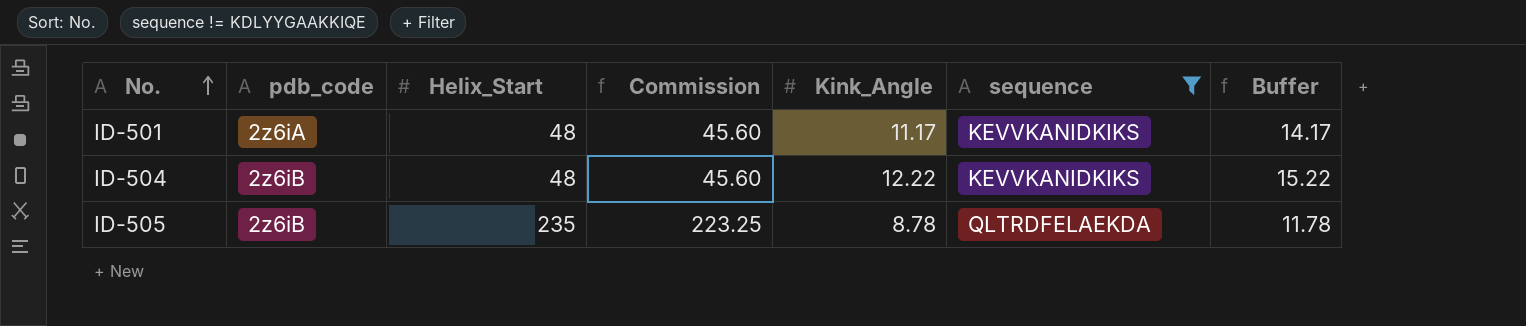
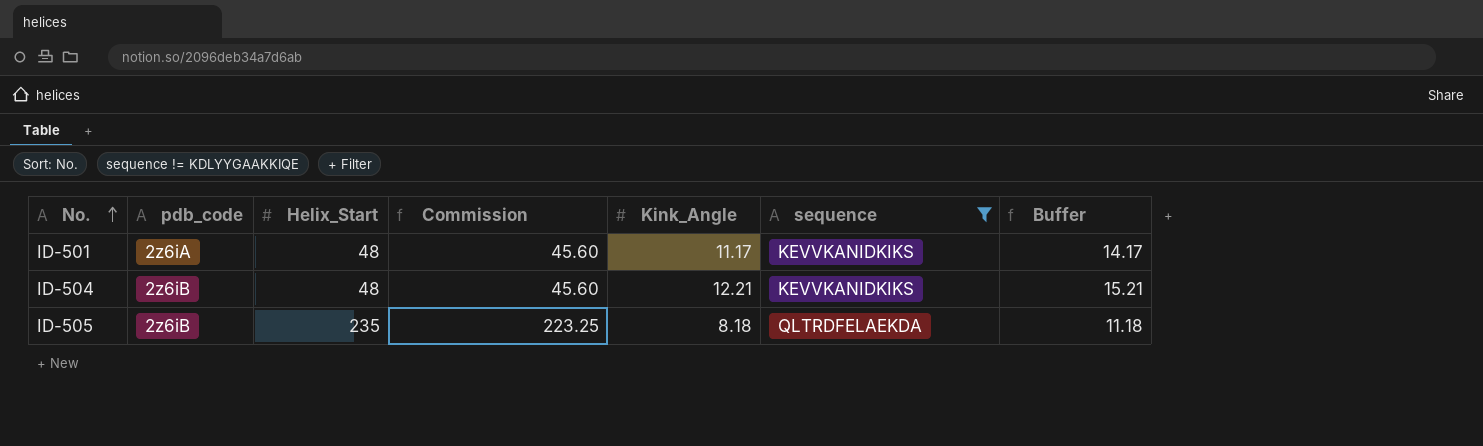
ID-504 | Kink_Angle: 12.22 -> 12.21
ID-504 | Buffer: 15.22 -> 15.21
ID-505 | Kink_Angle: 8.78 -> 8.18
ID-505 | Buffer: 11.78 -> 11.18

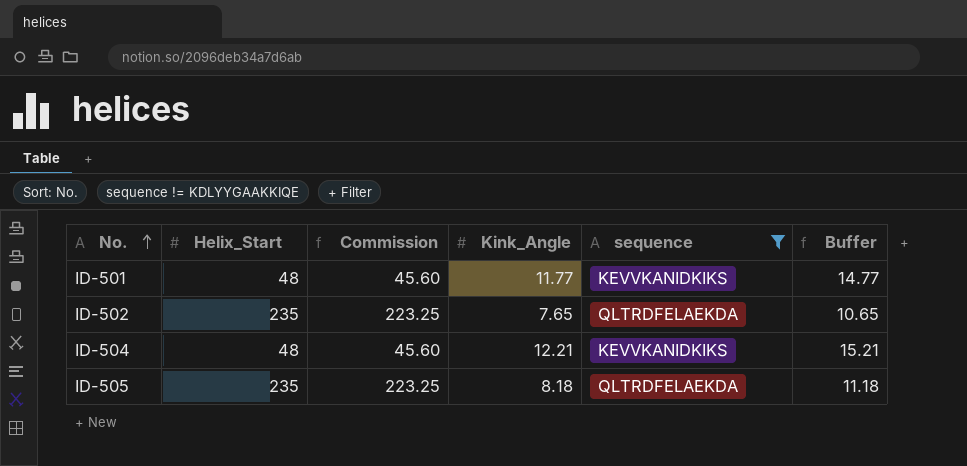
column pdb_code | position: 2 -> none
ID-501 | Kink_Angle: 11.17 -> 11.77
ID-501 | Buffer: 14.17 -> 14.77
row ID-502: none -> 235 | 223.25 | 7.65 | QLTRDFELAEKDA | 10.65

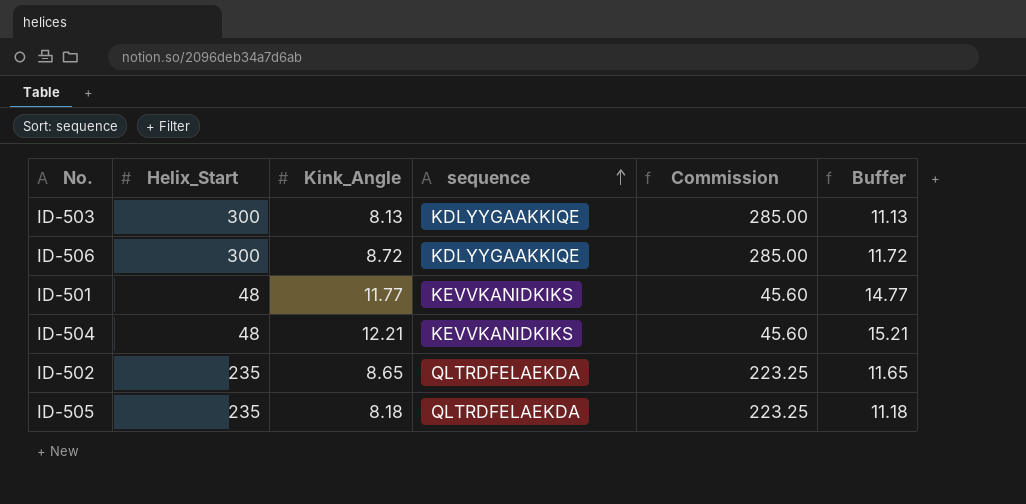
filter: sequence != KDLYYGAAKKIQE -> none
row order: No. ascending -> sequence ascending
column Commission | position: 3 -> 5
ID-502 | Kink_Angle: 7.65 -> 8.65
ID-502 | Buffer: 10.65 -> 11.65

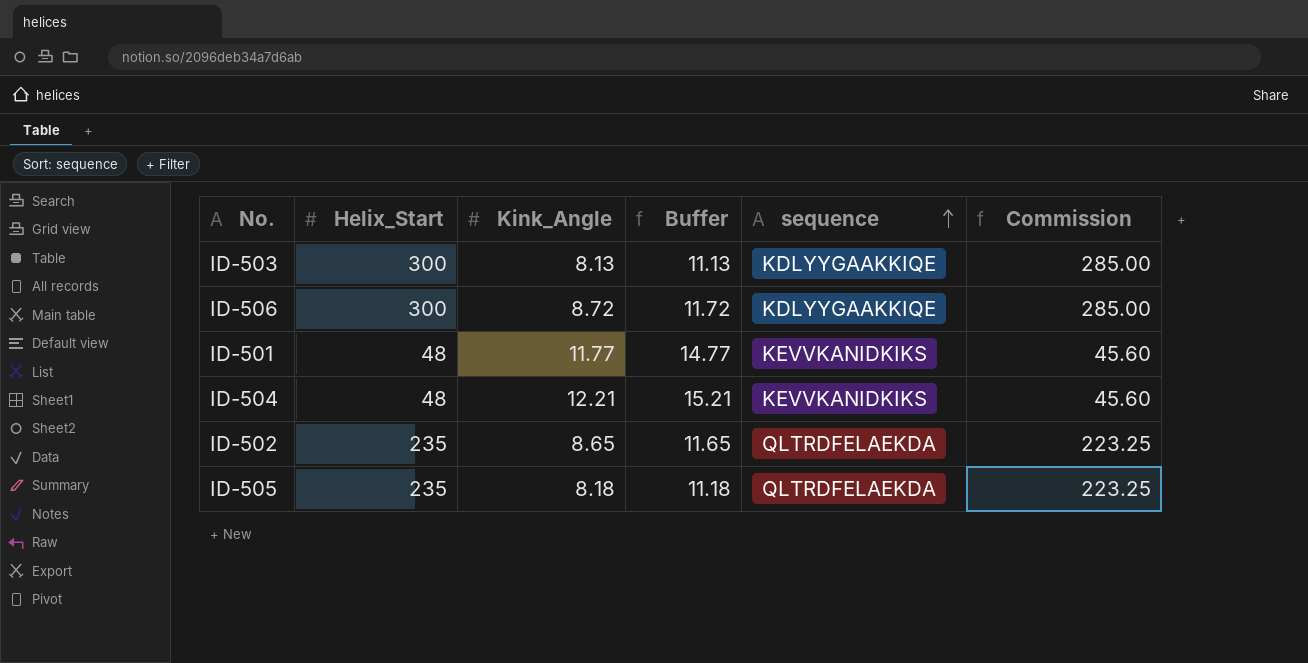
column Buffer | position: 6 -> 4

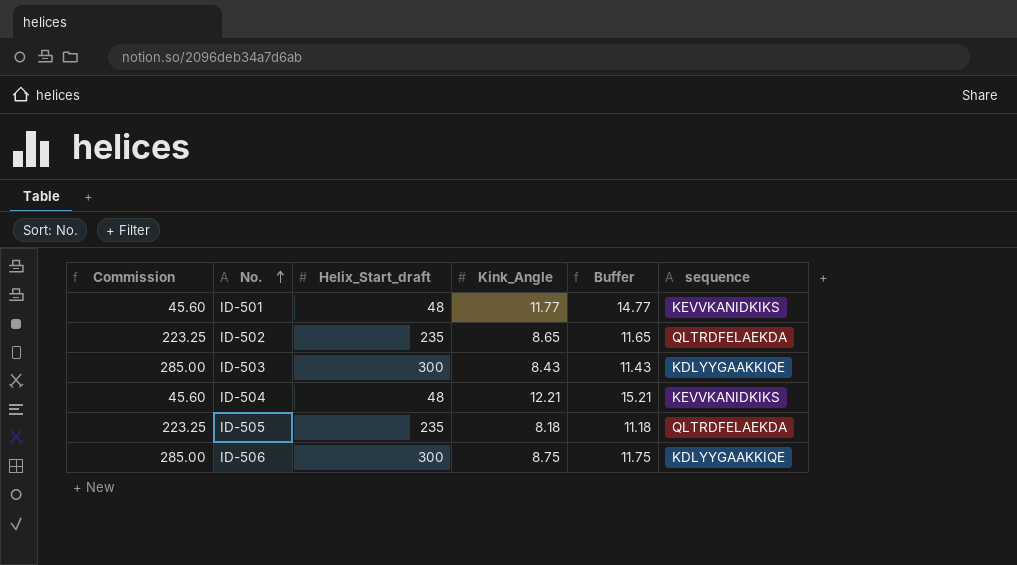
row order: sequence ascending -> No. ascending
column Commission | position: 6 -> 1
column name: Helix_Start -> Helix_Start_draft
ID-503 | Kink_Angle: 8.13 -> 8.43
ID-503 | Buffer: 11.13 -> 11.43
ID-506 | Kink_Angle: 8.72 -> 8.75
ID-506 | Buffer: 11.72 -> 11.75

